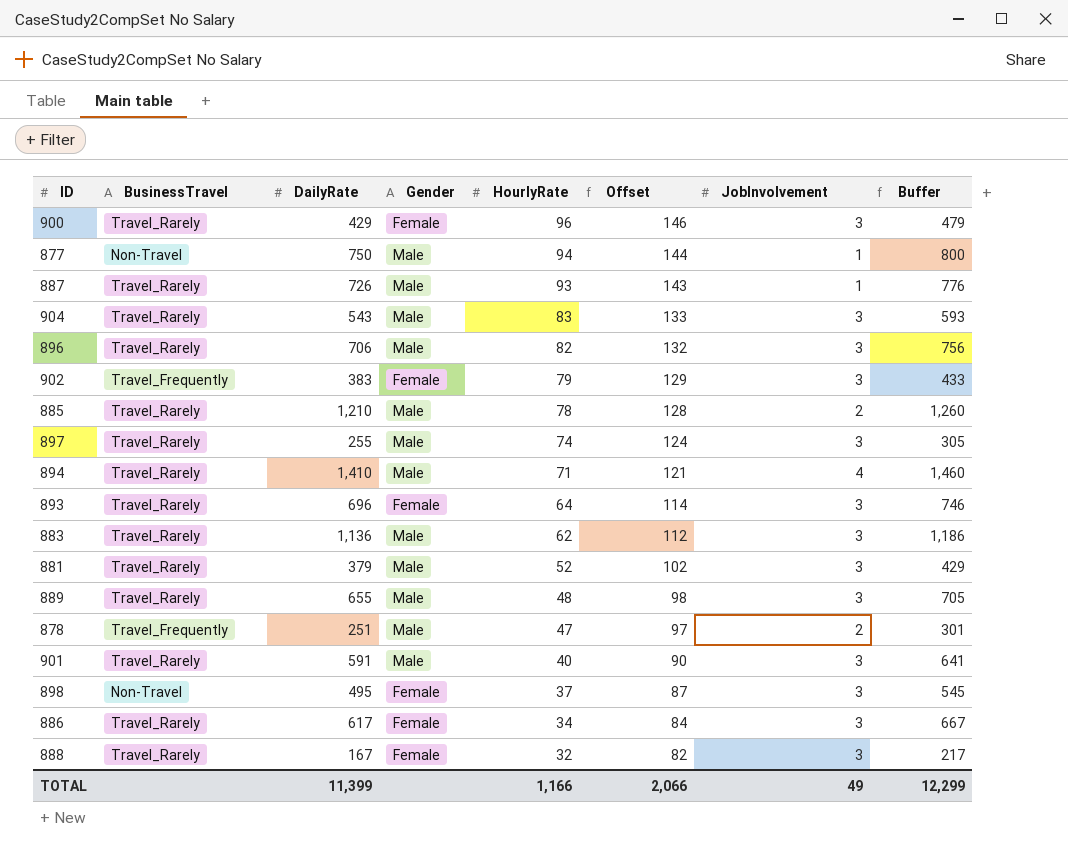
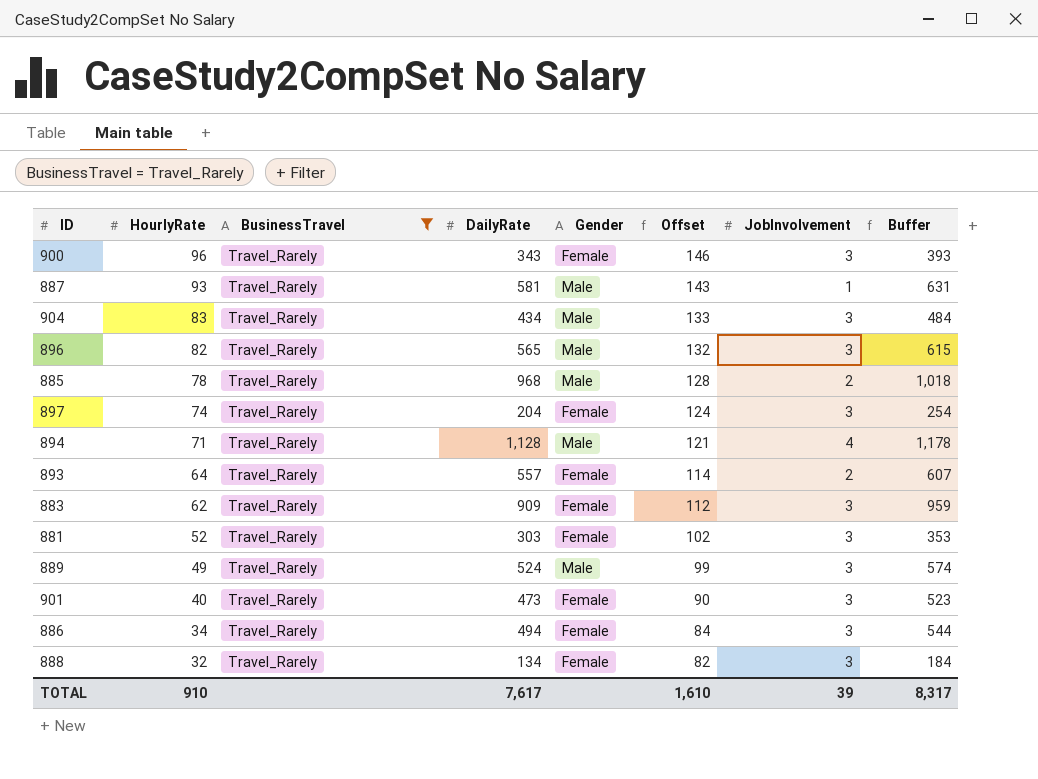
filter: none -> BusinessTravel = Travel_Rarely
column HourlyRate | position: 5 -> 2
900 | DailyRate: 429 -> 343
900 | Buffer: 479 -> 393
887 | DailyRate: 726 -> 581
887 | Buffer: 776 -> 631
904 | DailyRate: 543 -> 434
904 | Buffer: 593 -> 484
896 | DailyRate: 706 -> 565
896 | Buffer: 756 -> 615
885 | DailyRate: 1,210 -> 968
885 | Buffer: 1,260 -> 1,018
897 | DailyRate: 255 -> 204
897 | Gender: Male -> Female
897 | Buffer: 305 -> 254
894 | DailyRate: 1,410 -> 1,128
894 | Buffer: 1,460 -> 1,178
893 | DailyRate: 696 -> 557
893 | JobInvolvement: 3 -> 2
893 | Buffer: 746 -> 607
883 | DailyRate: 1,136 -> 909
883 | Gender: Male -> Female
883 | Buffer: 1,186 -> 959
881 | DailyRate: 379 -> 303
881 | Gender: Male -> Female
881 | Buffer: 429 -> 353
889 | HourlyRate: 48 -> 49
889 | DailyRate: 655 -> 524
889 | Offset: 98 -> 99
889 | Buffer: 705 -> 574
901 | DailyRate: 591 -> 473
901 | Gender: Male -> Female
901 | Buffer: 641 -> 523
886 | DailyRate: 617 -> 494
886 | Buffer: 667 -> 544
888 | DailyRate: 167 -> 134
888 | Buffer: 217 -> 184
TOTAL | HourlyRate: 1,166 -> 910
TOTAL | DailyRate: 11,399 -> 7,617
TOTAL | Offset: 2,066 -> 1,610
TOTAL | JobInvolvement: 49 -> 39
TOTAL | Buffer: 12,299 -> 8,317

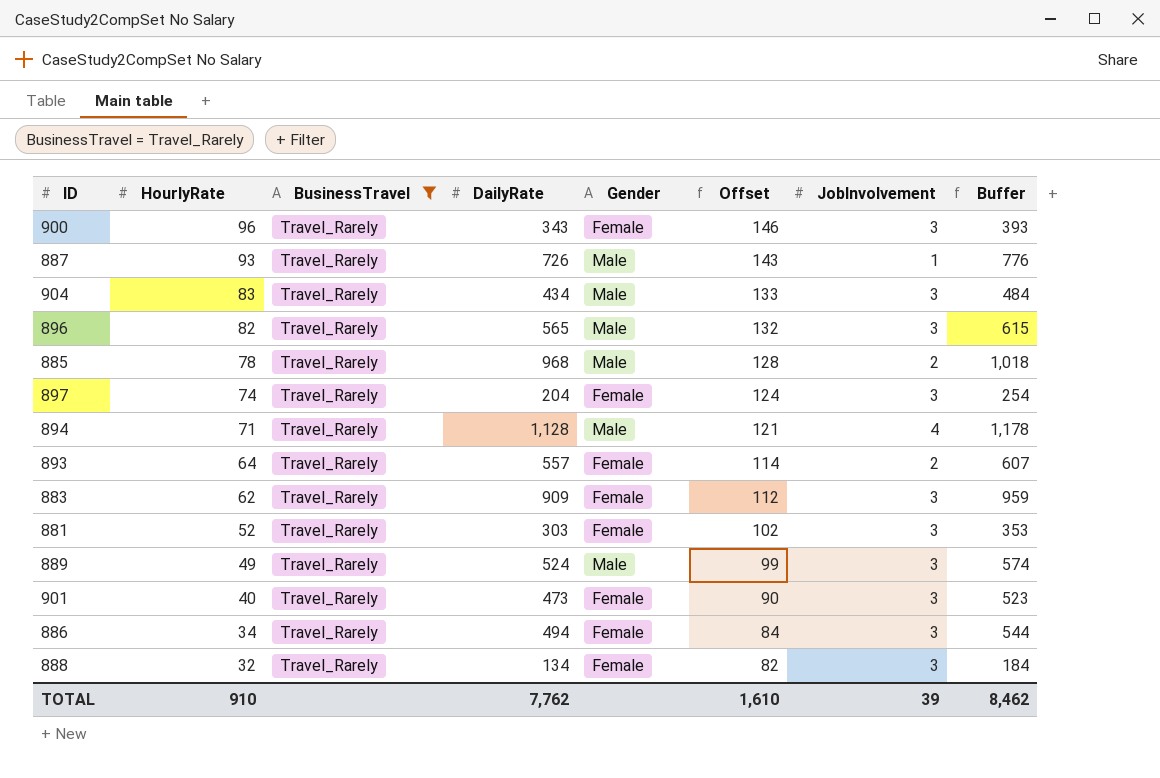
887 | DailyRate: 581 -> 726
887 | Buffer: 631 -> 776
TOTAL | DailyRate: 7,617 -> 7,762
TOTAL | Buffer: 8,317 -> 8,462

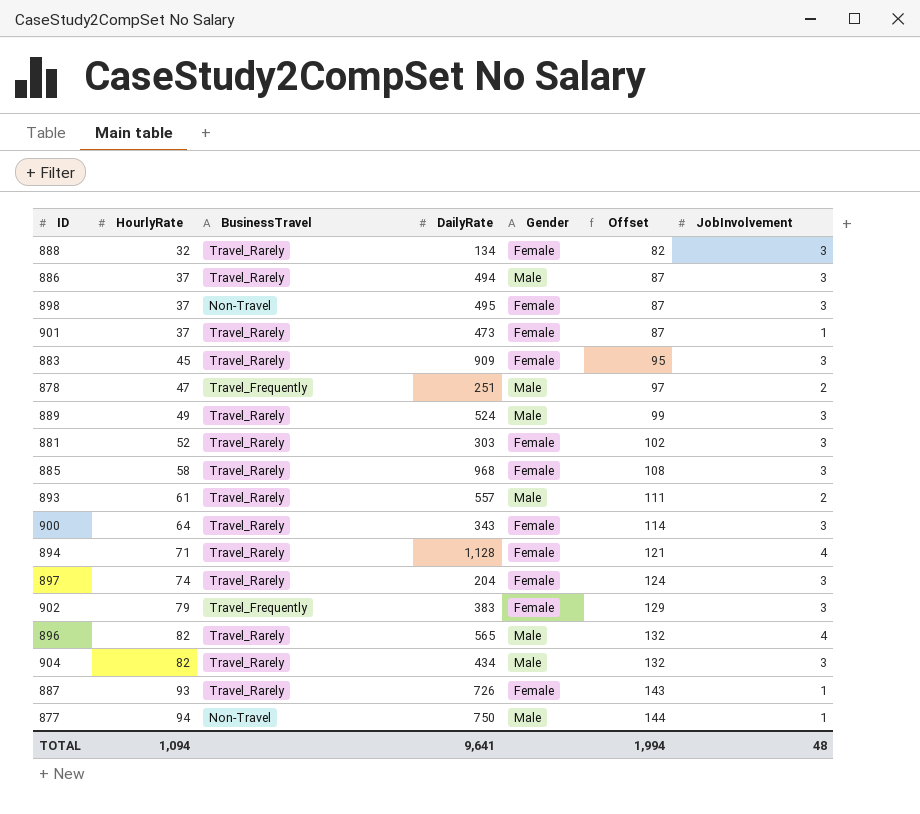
filter: BusinessTravel = Travel_Rarely -> none
row order: HourlyRate descending -> HourlyRate ascending
column Buffer | formula: [DailyRate] + 50 -> none
886 | HourlyRate: 34 -> 37
886 | Gender: Female -> Male
886 | Offset: 84 -> 87
901 | HourlyRate: 40 -> 37
901 | Offset: 90 -> 87
901 | JobInvolvement: 3 -> 1
883 | HourlyRate: 62 -> 45
883 | Offset: 112 -> 95
885 | HourlyRate: 78 -> 58
885 | Gender: Male -> Female
885 | Offset: 128 -> 108
885 | JobInvolvement: 2 -> 3
893 | HourlyRate: 64 -> 61
893 | Gender: Female -> Male
893 | Offset: 114 -> 111
900 | HourlyRate: 96 -> 64
900 | Offset: 146 -> 114
894 | Gender: Male -> Female
896 | JobInvolvement: 3 -> 4
904 | HourlyRate: 83 -> 82
904 | Offset: 133 -> 132
887 | Gender: Male -> Female
TOTAL | HourlyRate: 910 -> 1,094
TOTAL | DailyRate: 7,762 -> 9,641
TOTAL | Offset: 1,610 -> 1,994
TOTAL | JobInvolvement: 39 -> 48

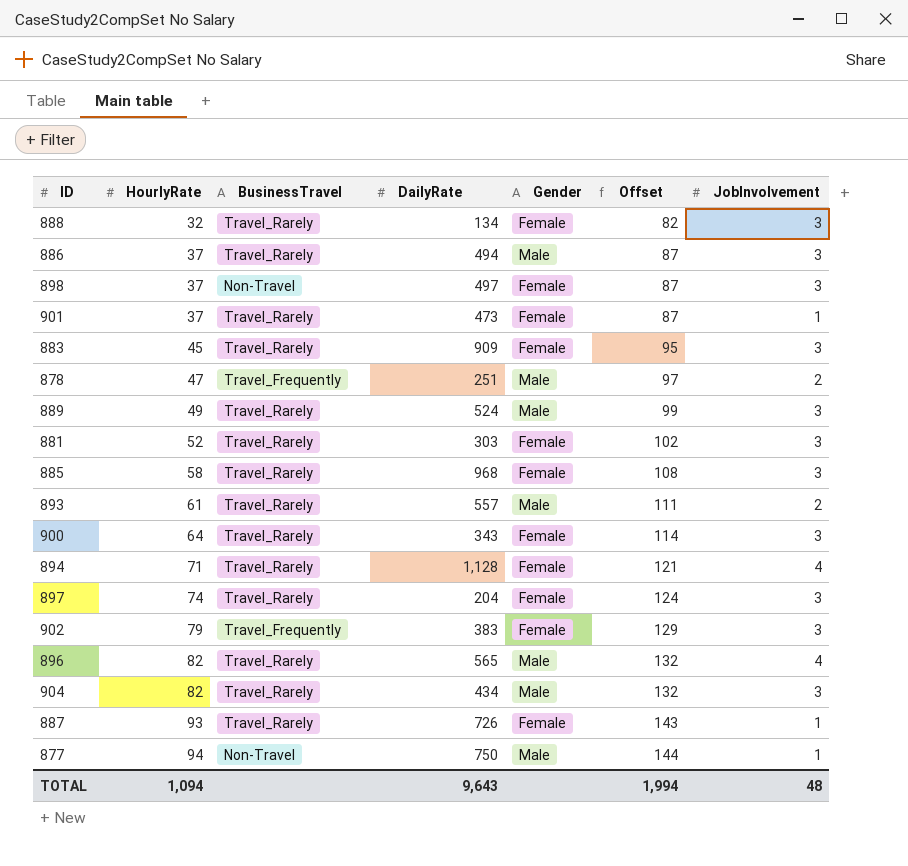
898 | DailyRate: 495 -> 497
TOTAL | DailyRate: 9,641 -> 9,643

